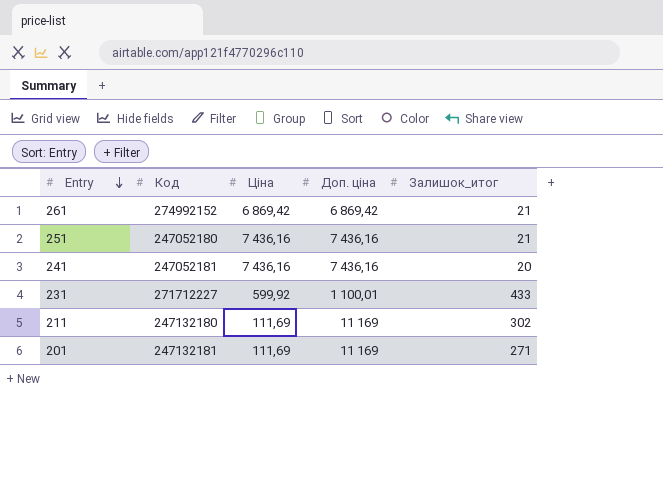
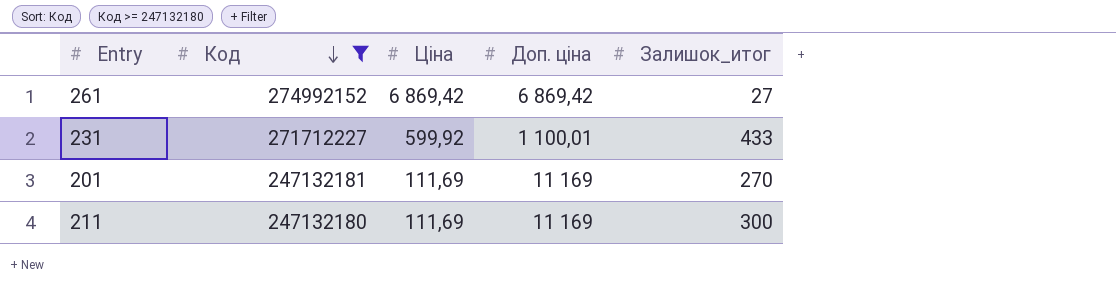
filter: none -> Код >= 247132180
row order: Entry descending -> Код descending
261 | Залишок_итог: 21 -> 27
201 | Залишок_итог: 271 -> 270
211 | Залишок_итог: 302 -> 300

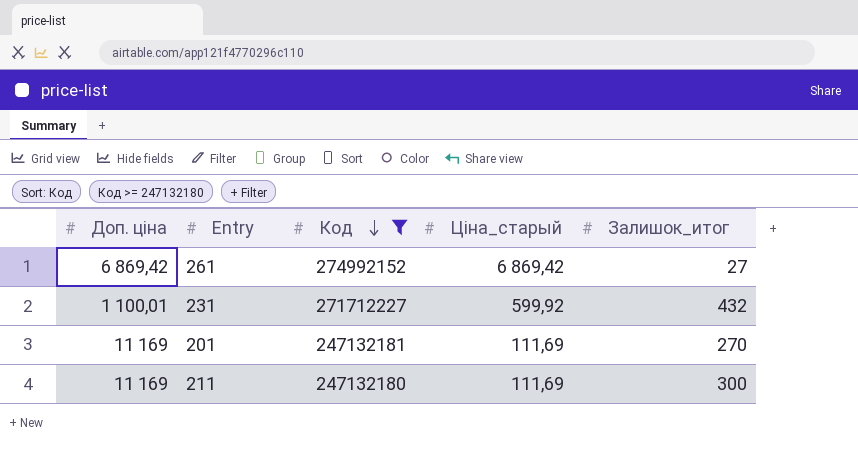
column Доп. ціна | position: 4 -> 1
column name: Ціна -> Ціна_старый
231 | Залишок_итог: 433 -> 432

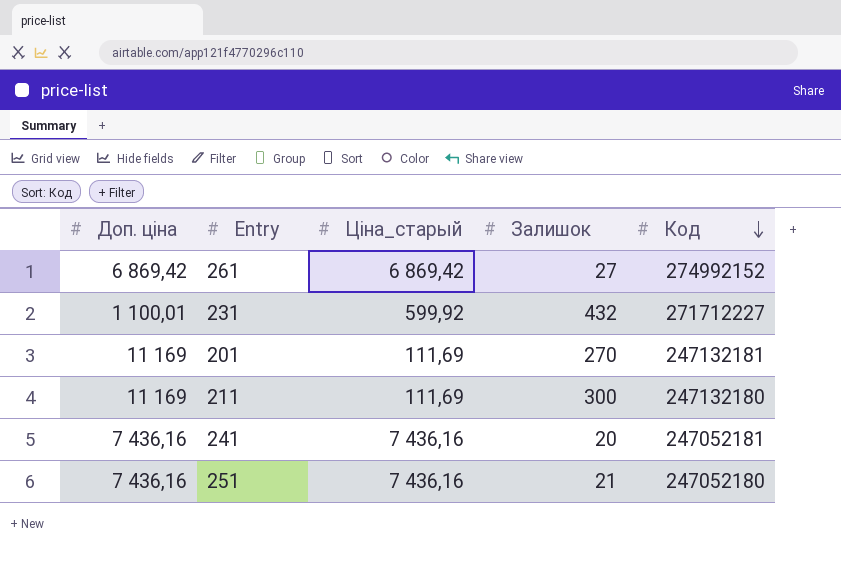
filter: Код >= 247132180 -> none
column name: Залишок_итог -> Залишок
column Код | position: 3 -> 5

